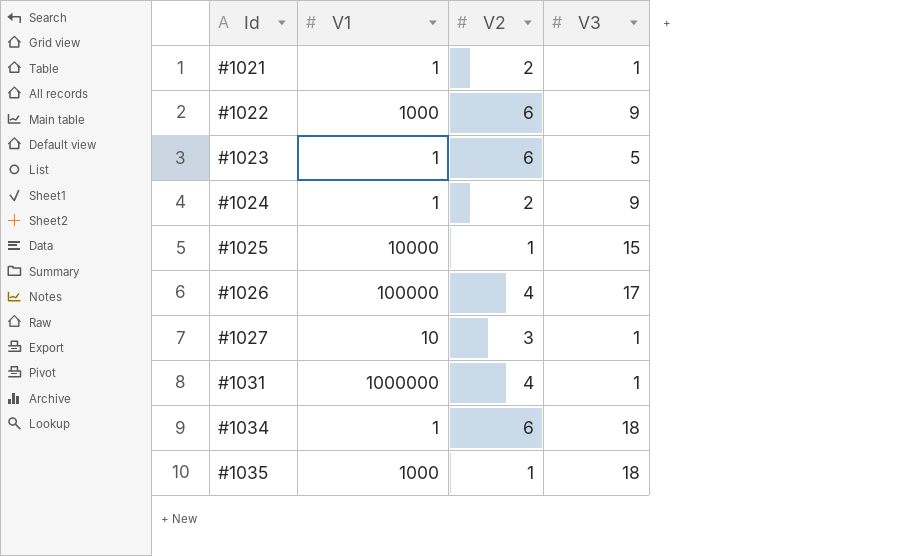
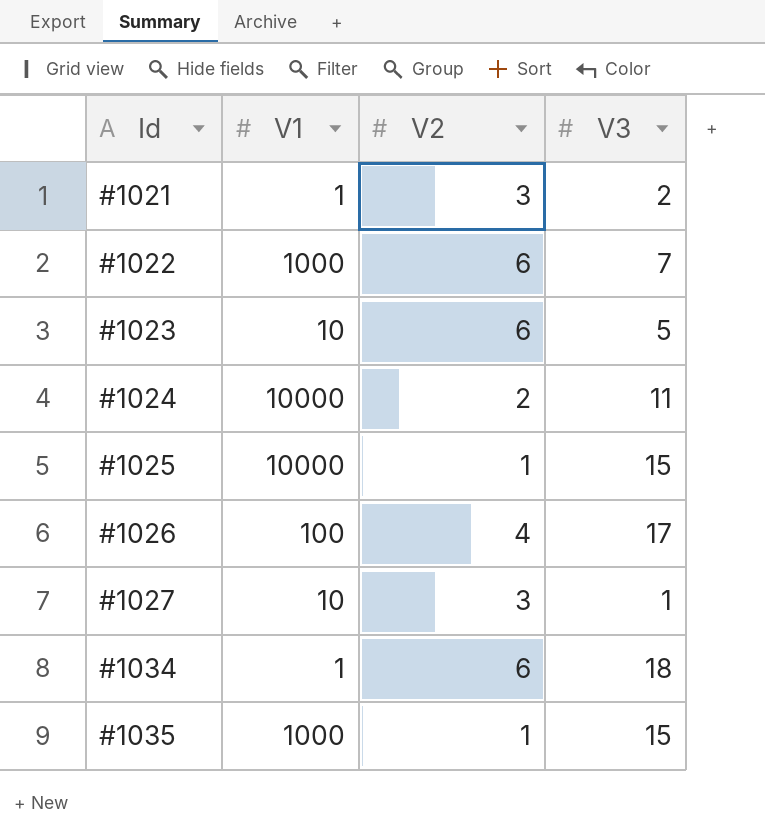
row #1031: 1000000 | 4 | 1 -> none
#1021 | V2: 2 -> 3
#1021 | V3: 1 -> 2
#1022 | V3: 9 -> 7
#1023 | V1: 1 -> 10
#1024 | V1: 1 -> 10000
#1024 | V3: 9 -> 11
#1026 | V1: 100000 -> 100
#1035 | V3: 18 -> 15

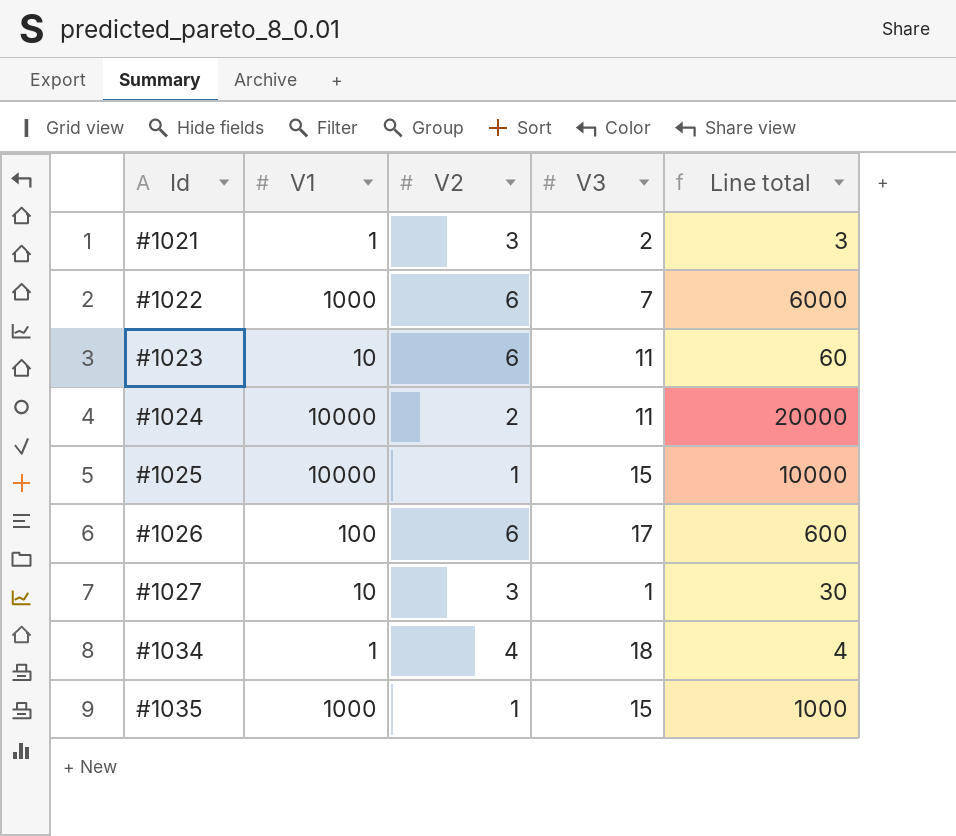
column Line total | formula: none -> [V1] * [V2]
#1023 | V3: 5 -> 11
#1026 | V2: 4 -> 6
#1034 | V2: 6 -> 4

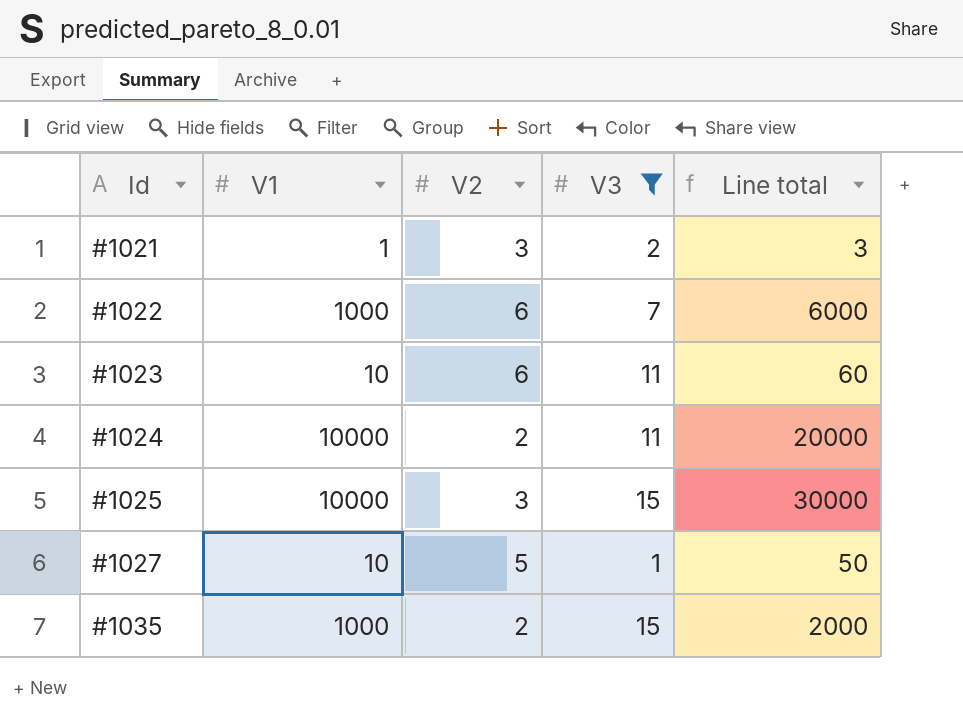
filter: none -> V3 <= 15
#1025 | V2: 1 -> 3
#1025 | Line total: 10000 -> 30000
#1027 | V2: 3 -> 5
#1027 | Line total: 30 -> 50
#1035 | V2: 1 -> 2
#1035 | Line total: 1000 -> 2000

